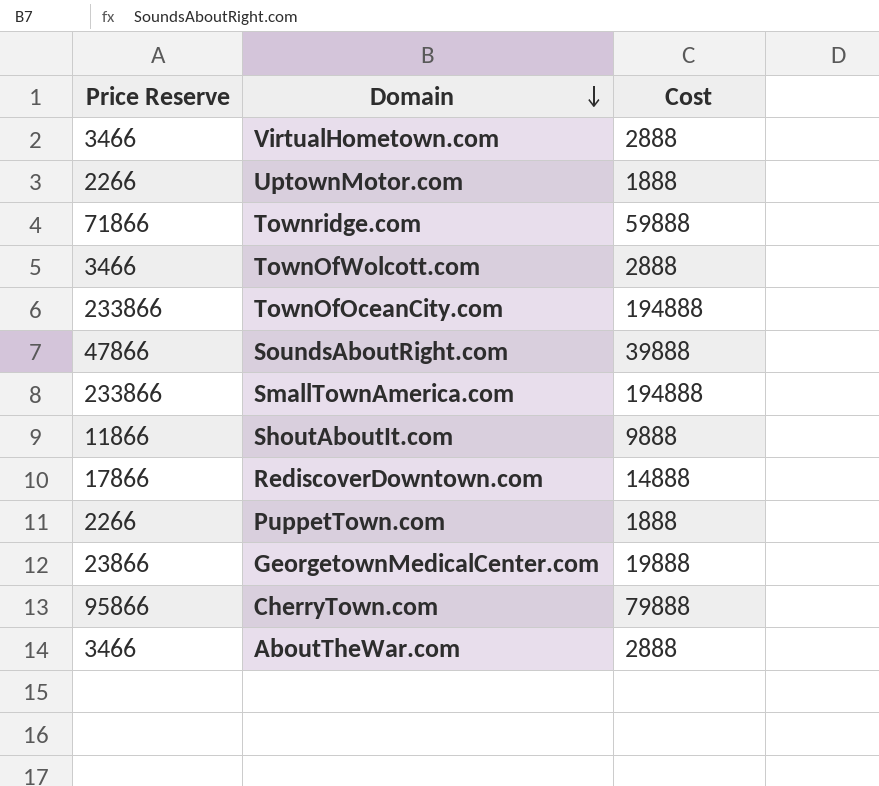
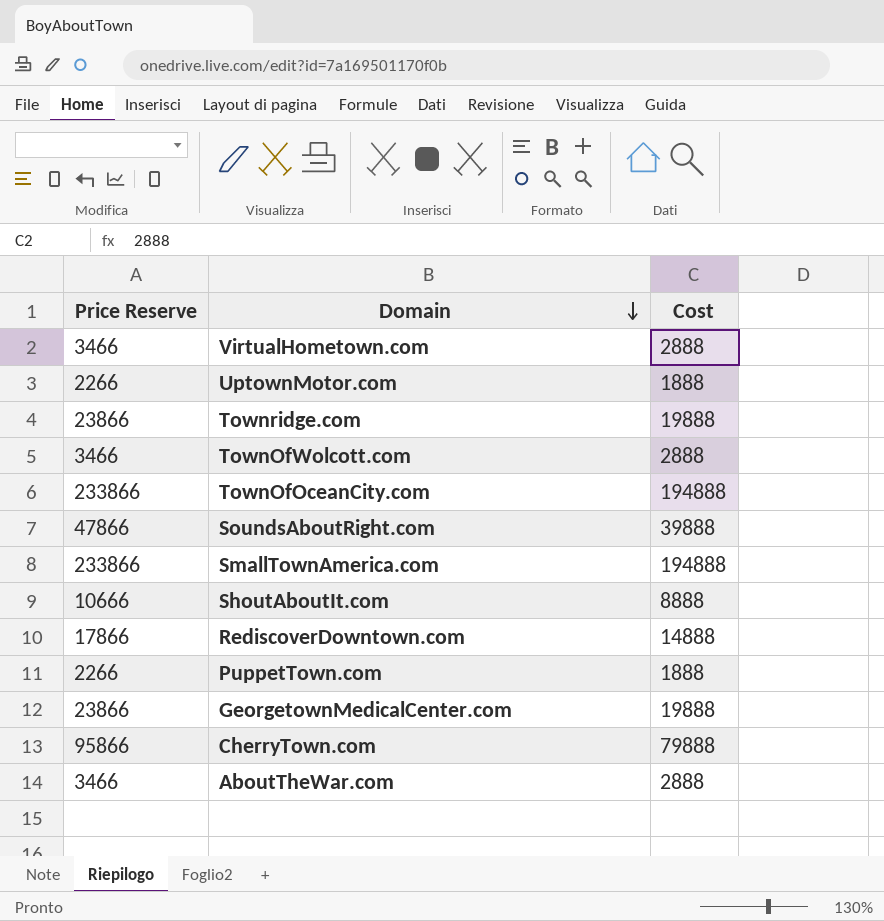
Townridge.com | Price Reserve: 71866 -> 23866
Townridge.com | Cost: 59888 -> 19888
ShoutAboutIt.com | Price Reserve: 11866 -> 10666
ShoutAboutIt.com | Cost: 9888 -> 8888

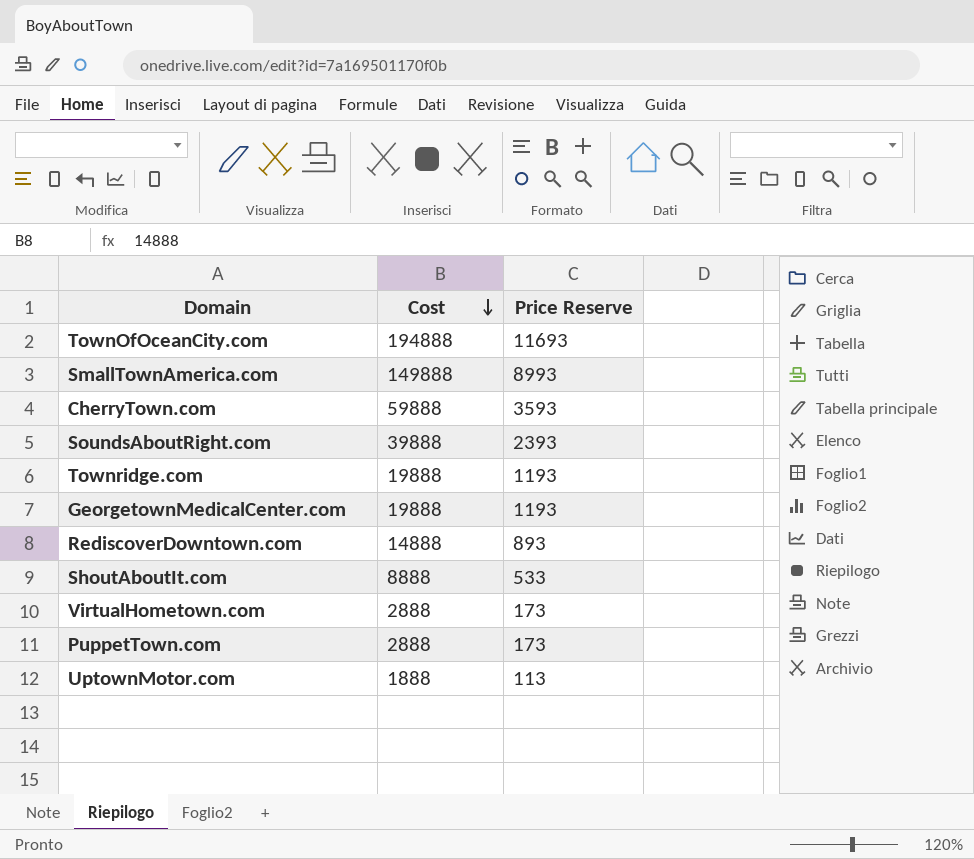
row order: Domain descending -> Cost descending
column Price Reserve | formula: [Cost] * 1.2 -> [Cost] * 0.06
column Price Reserve | position: 1 -> 3
row TownOfWolcott.com: 3466 | 2888 -> none
row AboutTheWar.com: 3466 | 2888 -> none
SmallTownAmerica.com | Cost: 194888 -> 149888
CherryTown.com | Cost: 79888 -> 59888
PuppetTown.com | Cost: 1888 -> 2888

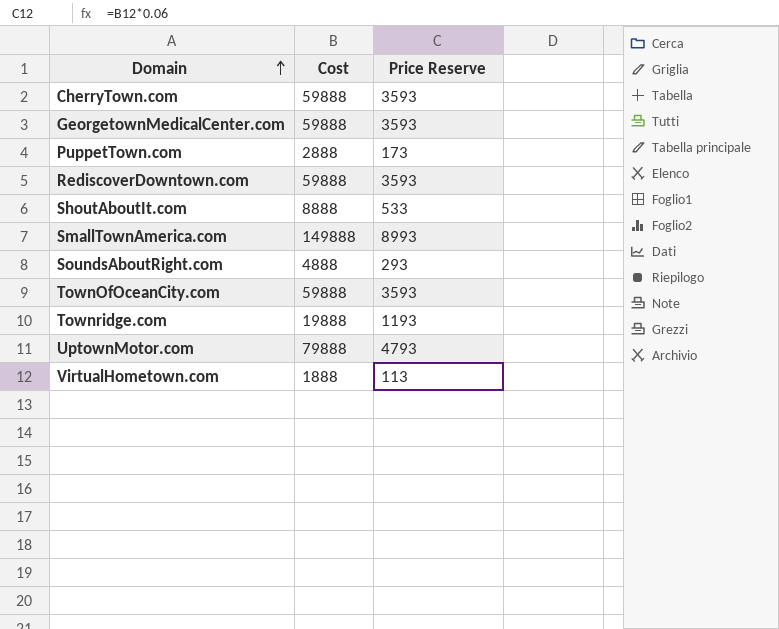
row order: Cost descending -> Domain ascending
GeorgetownMedicalCenter.com | Cost: 19888 -> 59888
GeorgetownMedicalCenter.com | Price Reserve: 1193 -> 3593
RediscoverDowntown.com | Cost: 14888 -> 59888
RediscoverDowntown.com | Price Reserve: 893 -> 3593
SoundsAboutRight.com | Cost: 39888 -> 4888
SoundsAboutRight.com | Price Reserve: 2393 -> 293
TownOfOceanCity.com | Cost: 194888 -> 59888
TownOfOceanCity.com | Price Reserve: 11693 -> 3593
UptownMotor.com | Cost: 1888 -> 79888
UptownMotor.com | Price Reserve: 113 -> 4793
VirtualHometown.com | Cost: 2888 -> 1888
VirtualHometown.com | Price Reserve: 173 -> 113

